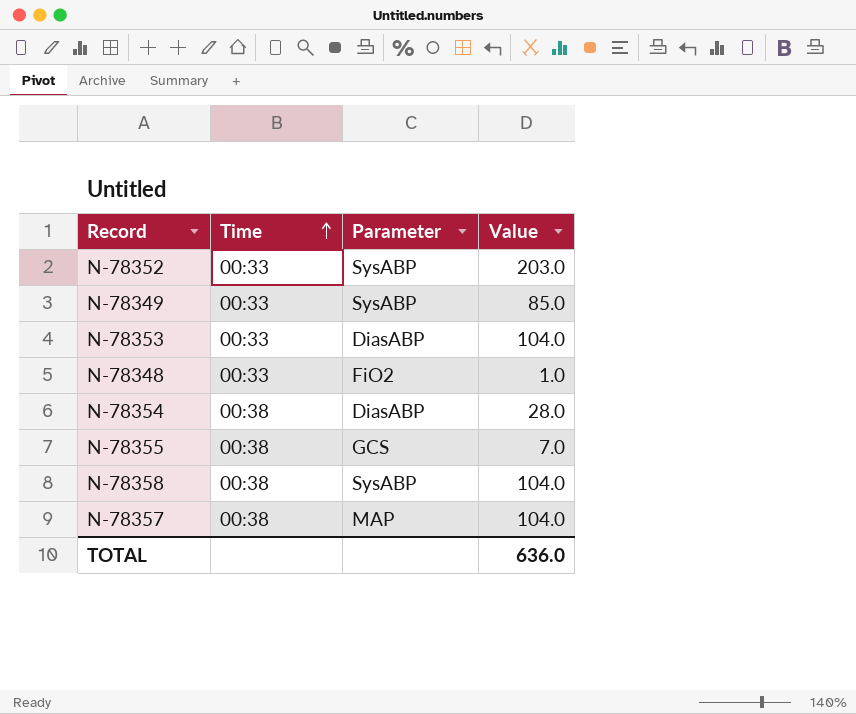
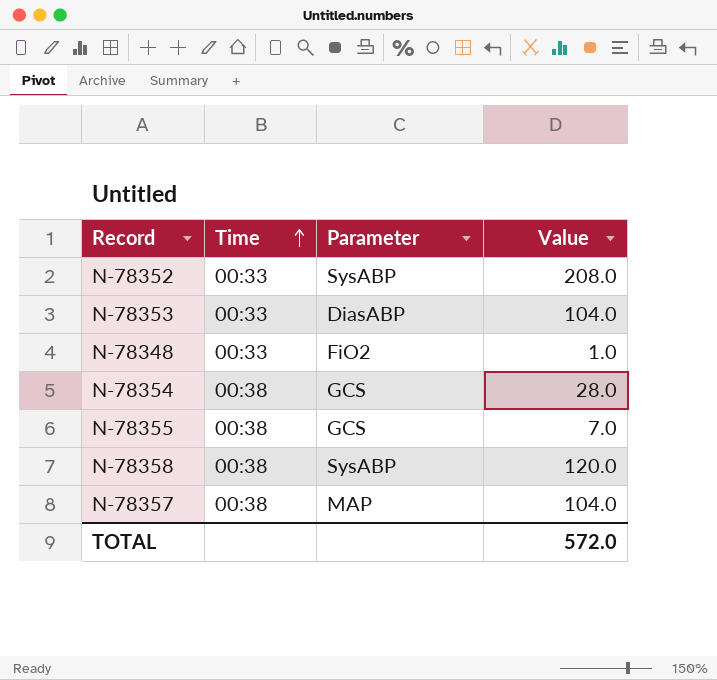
row N-78349: 00:33 | SysABP | 85.0 -> none
N-78352 | Value: 203.0 -> 208.0
N-78354 | Parameter: DiasABP -> GCS
N-78358 | Value: 104.0 -> 120.0
TOTAL | Value: 636.0 -> 572.0

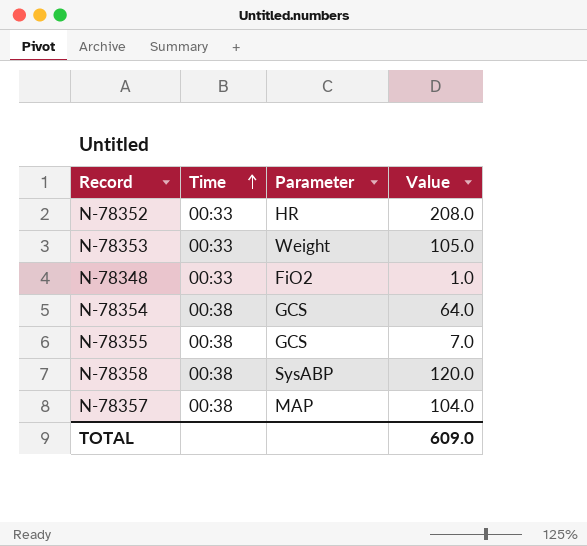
N-78352 | Parameter: SysABP -> HR
N-78353 | Parameter: DiasABP -> Weight
N-78353 | Value: 104.0 -> 105.0
N-78354 | Value: 28.0 -> 64.0
TOTAL | Value: 572.0 -> 609.0

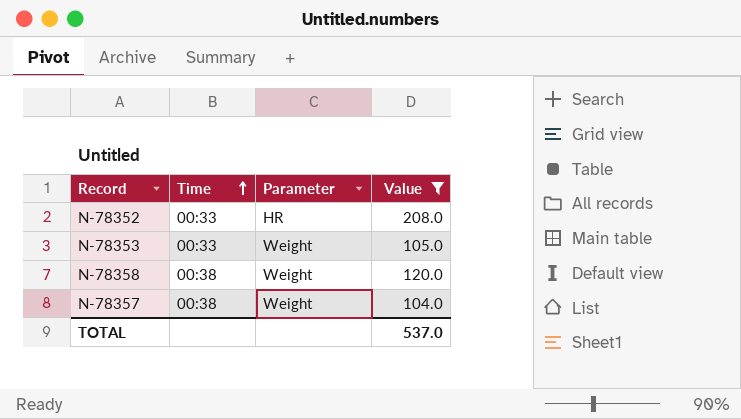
filter: none -> Value >= 104.0
N-78358 | Parameter: SysABP -> Weight
N-78357 | Parameter: MAP -> Weight
TOTAL | Value: 609.0 -> 537.0

